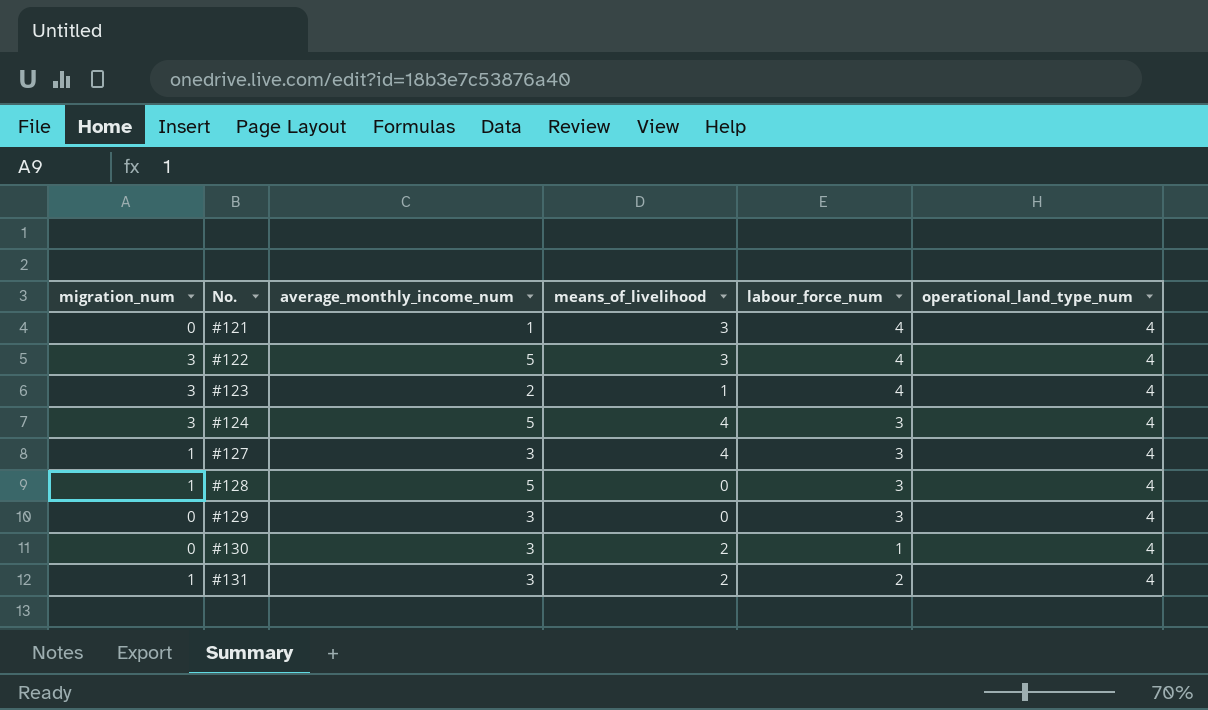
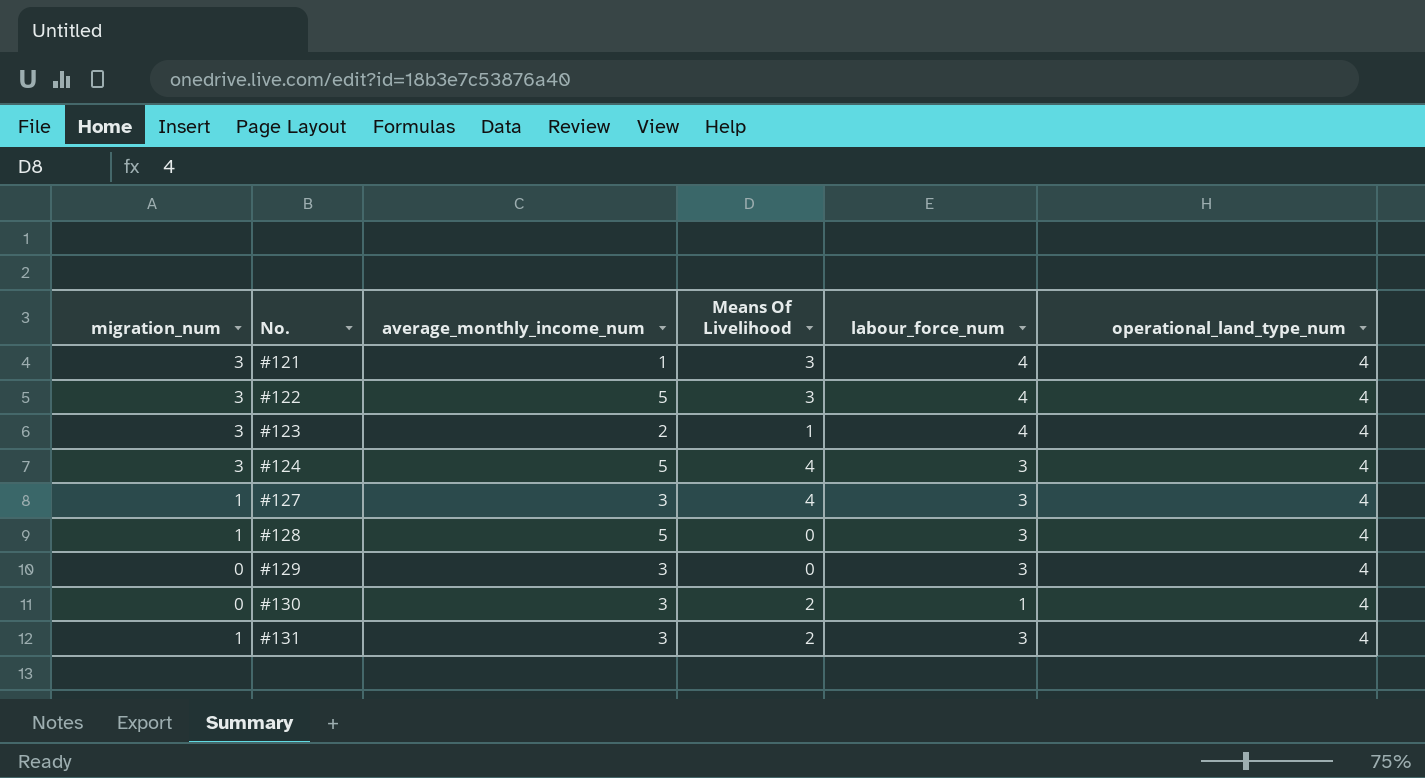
column name: means_of_livelihood -> Means Of Livelihood
#121 | migration_num: 0 -> 3
#131 | labour_force_num: 2 -> 3

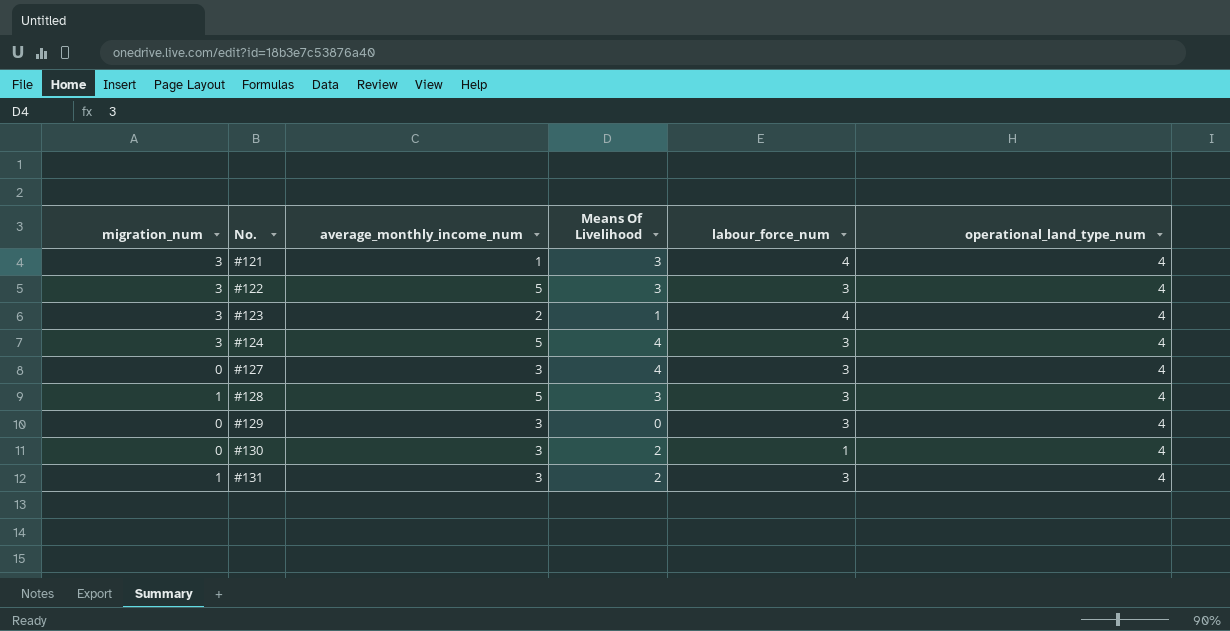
#122 | labour_force_num: 4 -> 3
#127 | migration_num: 1 -> 0
#128 | Means Of Livelihood: 0 -> 3

